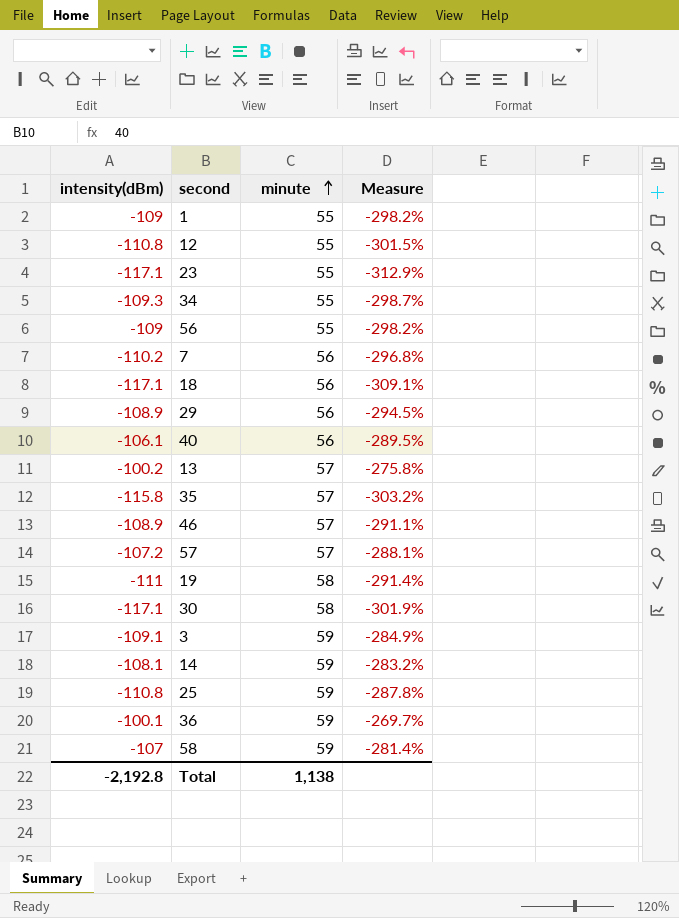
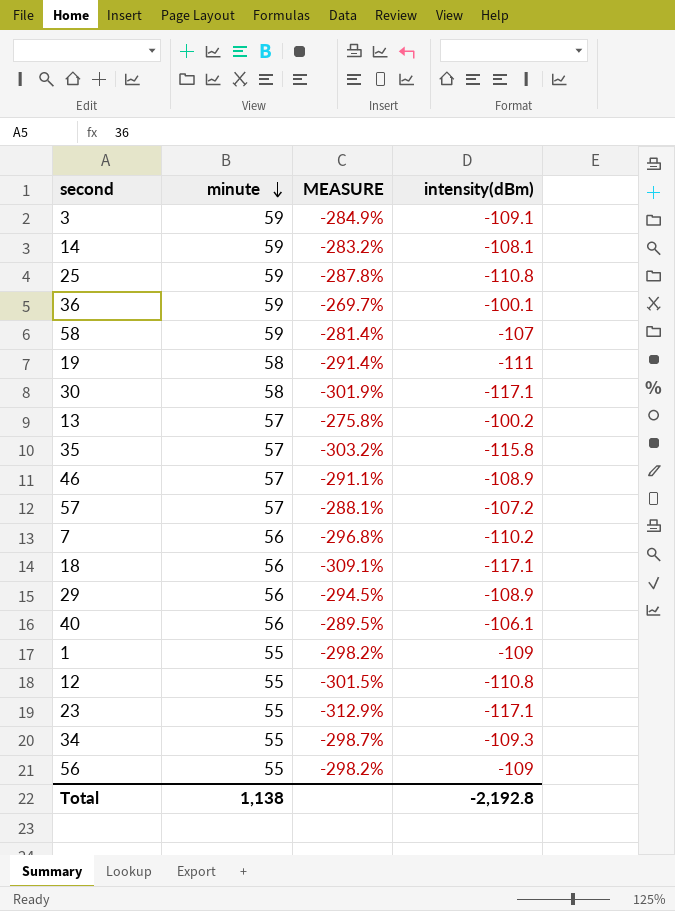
row order: minute ascending -> minute descending
column name: Measure -> MEASURE
column intensity(dBm) | position: 1 -> 4

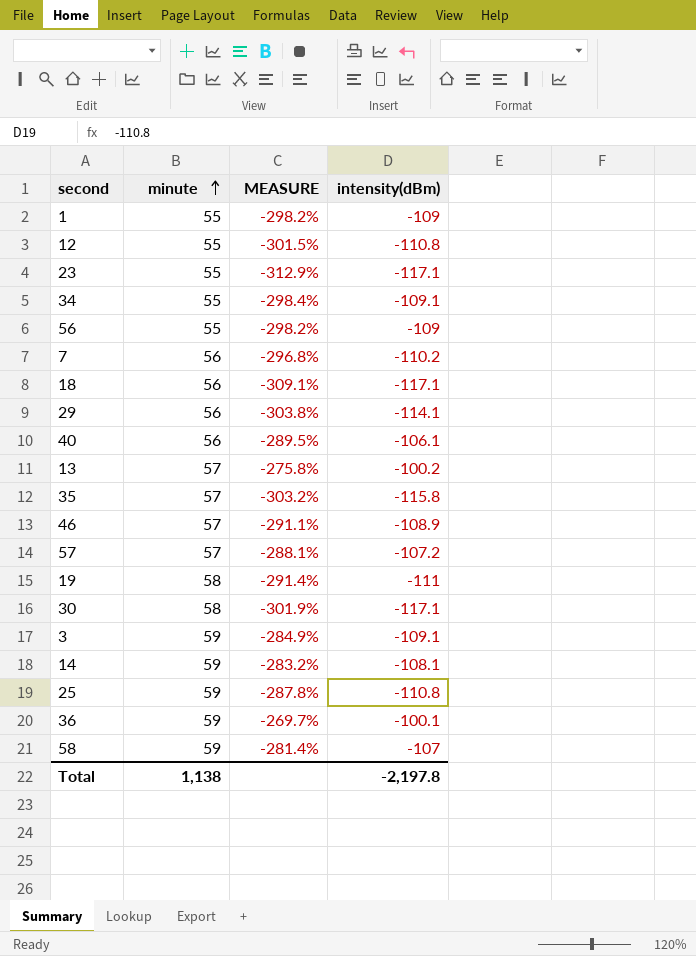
row order: minute descending -> minute ascending
34 | MEASURE: -298.7% -> -298.4%
34 | intensity(dBm): -109.3 -> -109.1
29 | MEASURE: -294.5% -> -303.8%
29 | intensity(dBm): -108.9 -> -114.1
Total | intensity(dBm): -2,192.8 -> -2,197.8

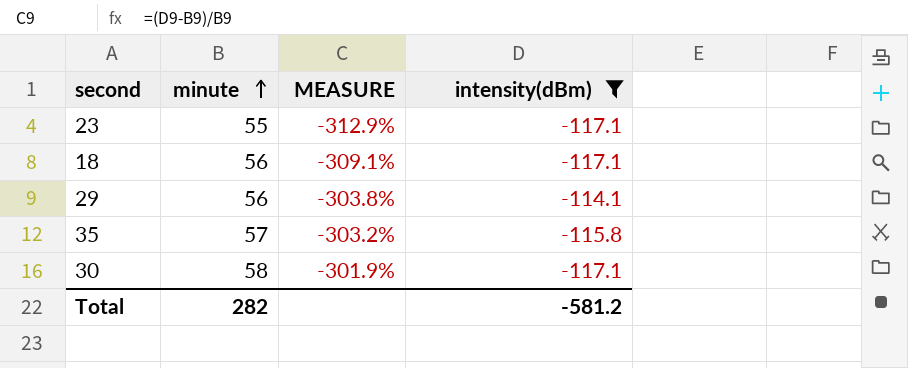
filter: none -> intensity(dBm) <= -114.1
Total | minute: 1,138 -> 282
Total | intensity(dBm): -2,197.8 -> -581.2

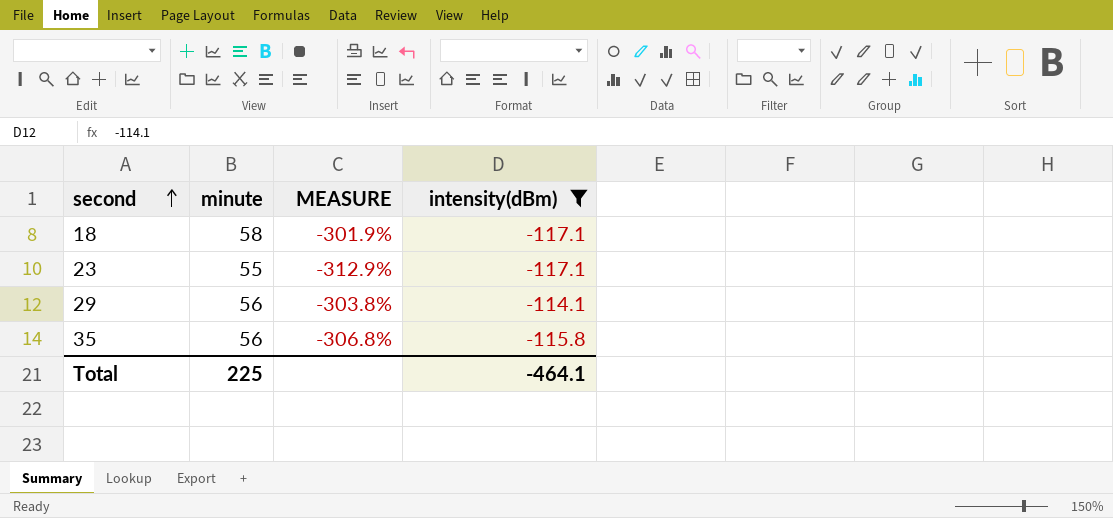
row order: minute ascending -> second ascending
row 30: 58 | -301.9% | -117.1 -> none
18 | minute: 56 -> 58
18 | MEASURE: -309.1% -> -301.9%
35 | minute: 57 -> 56
35 | MEASURE: -303.2% -> -306.8%
Total | minute: 282 -> 225
Total | intensity(dBm): -581.2 -> -464.1

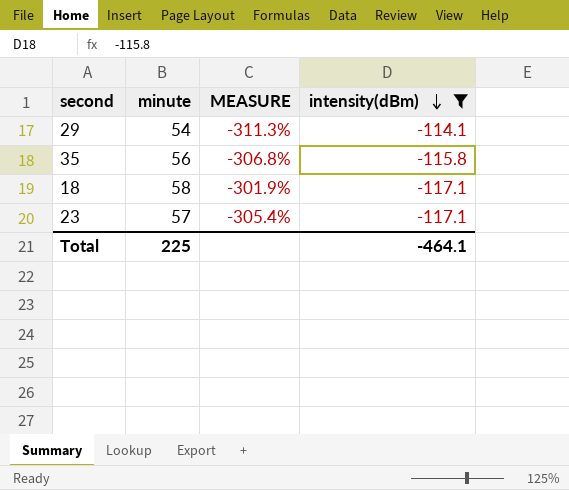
row order: second ascending -> intensity(dBm) descending
29 | minute: 56 -> 54
29 | MEASURE: -303.8% -> -311.3%
23 | minute: 55 -> 57
23 | MEASURE: -312.9% -> -305.4%

